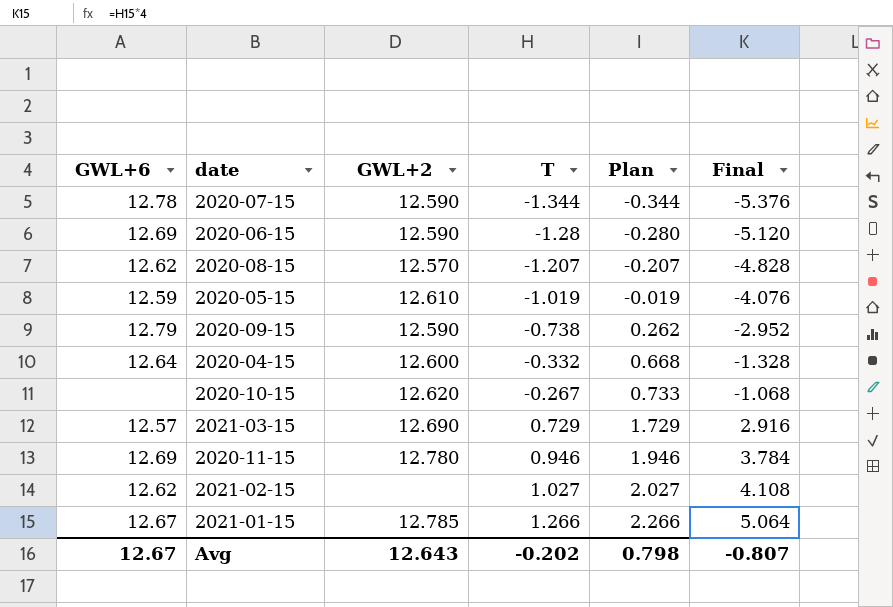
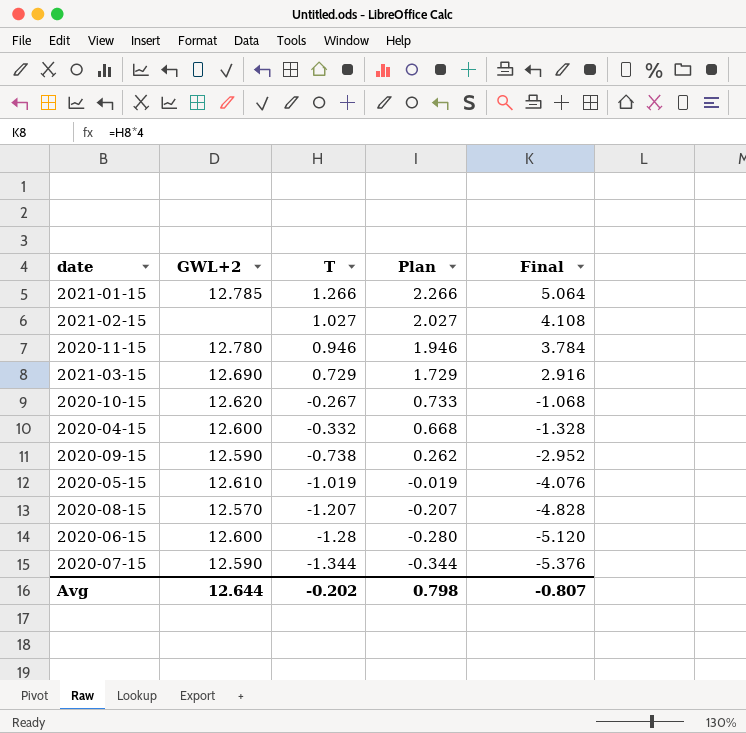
row order: T ascending -> T descending
column GWL+6 | position: 1 -> none
2020-06-15 | GWL+2: 12.590 -> 12.600
Avg | GWL+2: 12.643 -> 12.644

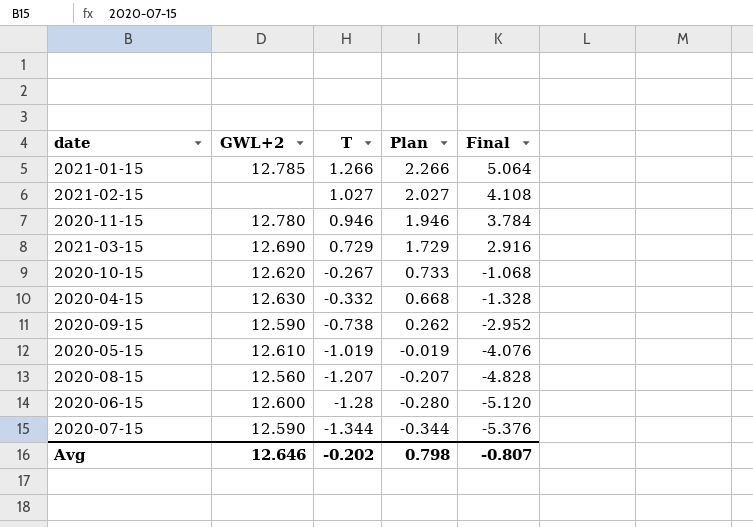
2020-04-15 | GWL+2: 12.600 -> 12.630
2020-08-15 | GWL+2: 12.570 -> 12.560
Avg | GWL+2: 12.644 -> 12.646

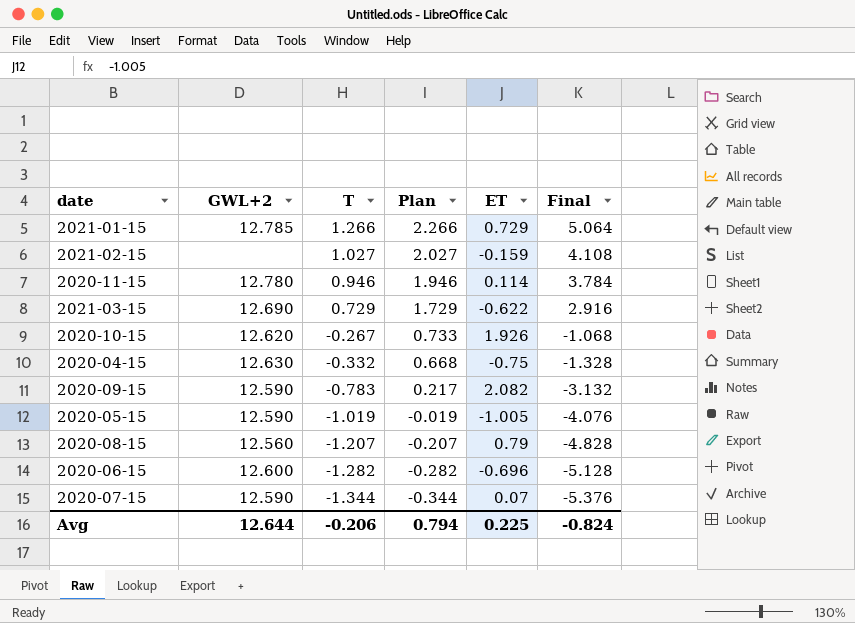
column ET | position: none -> 5
2020-09-15 | T: -0.738 -> -0.783
2020-09-15 | Plan: 0.262 -> 0.217
2020-09-15 | Final: -2.952 -> -3.132
2020-05-15 | GWL+2: 12.610 -> 12.590
2020-06-15 | T: -1.28 -> -1.282
2020-06-15 | Plan: -0.280 -> -0.282
2020-06-15 | Final: -5.120 -> -5.128
Avg | GWL+2: 12.646 -> 12.644
Avg | T: -0.202 -> -0.206
Avg | Plan: 0.798 -> 0.794
Avg | Final: -0.807 -> -0.824

